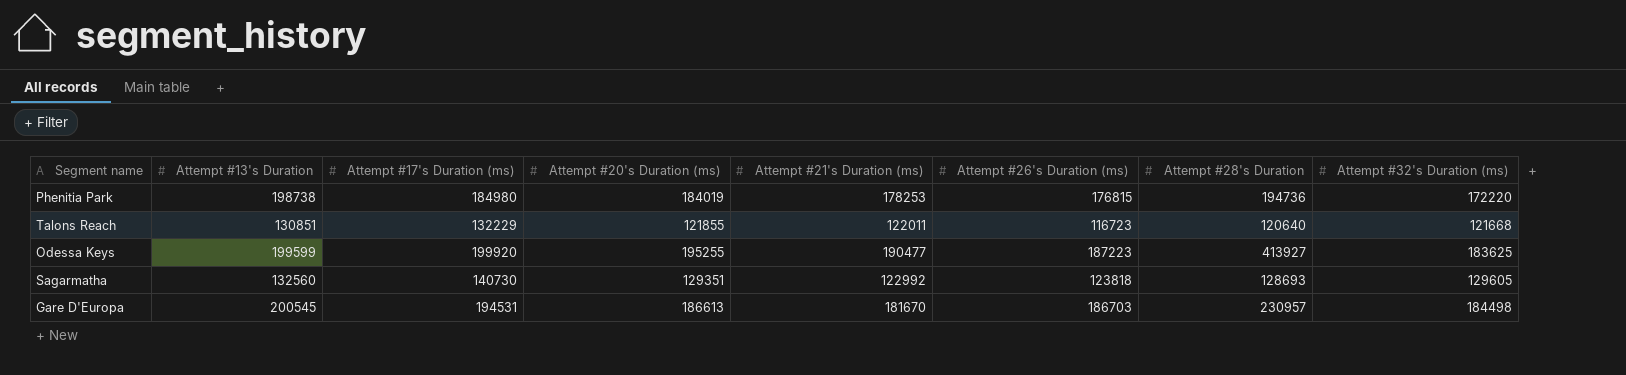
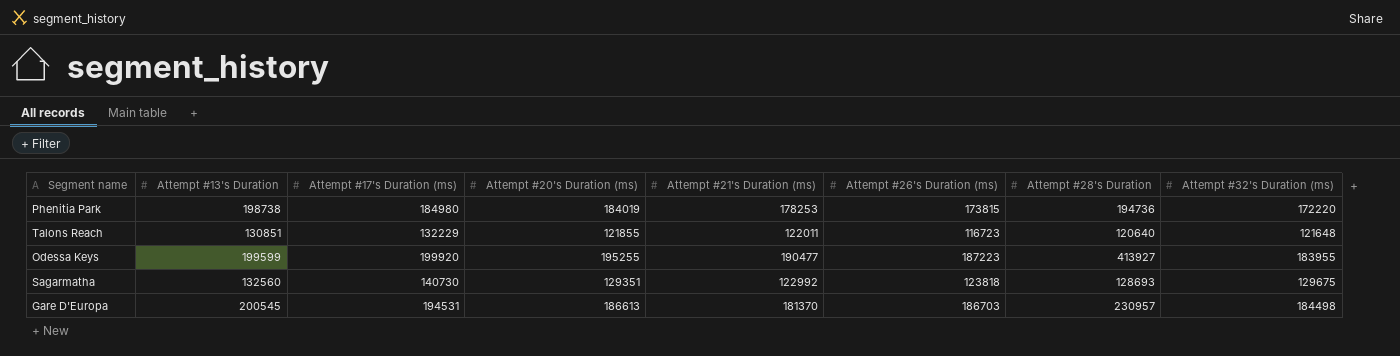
Phenitia Park | Attempt #26's Duration (ms): 176815 -> 173815
Talons Reach | Attempt #32's Duration (ms): 121668 -> 121648
Odessa Keys | Attempt #32's Duration (ms): 183625 -> 183955
Sagarmatha | Attempt #32's Duration (ms): 129605 -> 129675
Gare D'Europa | Attempt #21's Duration (ms): 181670 -> 181370

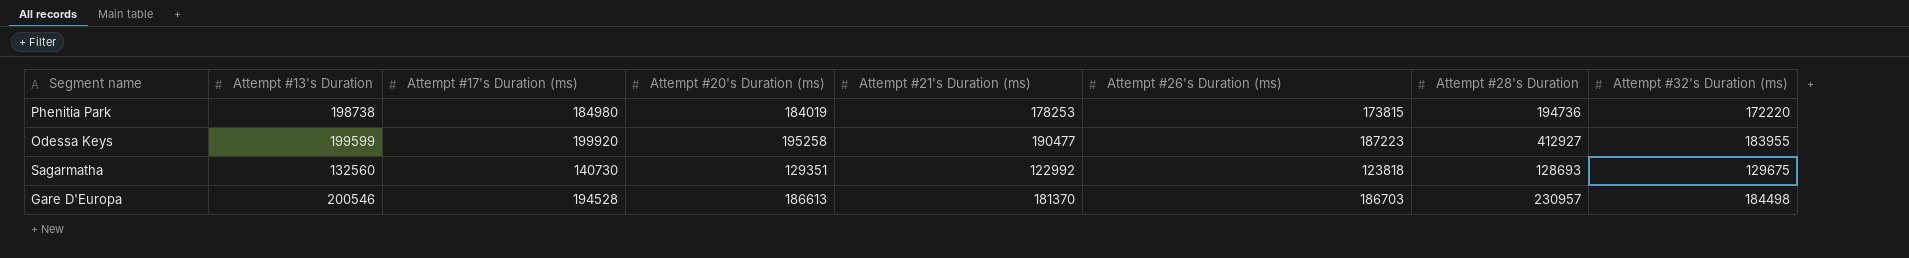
row Talons Reach: 130851 | 132229 | 121855 | 122011 | 116723 | 120640 | 121648 -> none
Odessa Keys | Attempt #20's Duration (ms): 195255 -> 195258
Odessa Keys | Attempt #28's Duration: 413927 -> 412927
Gare D'Europa | Attempt #13's Duration: 200545 -> 200546
Gare D'Europa | Attempt #17's Duration (ms): 194531 -> 194528

